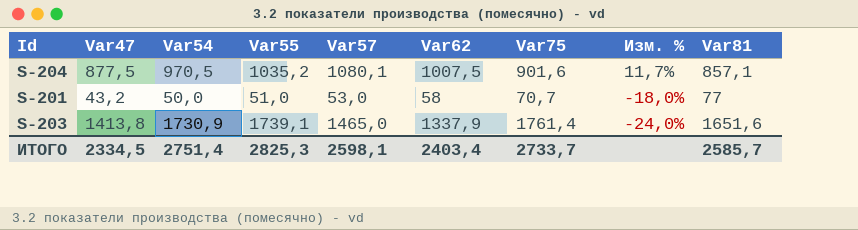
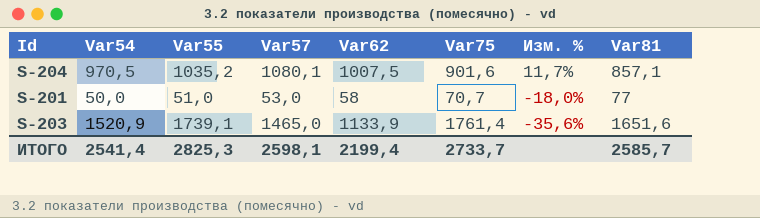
column Var47 | position: 2 -> none
S-203 | Var54: 1730,9 -> 1520,9
S-203 | Var62: 1337,9 -> 1133,9
S-203 | Изм. %: -24,0% -> -35,6%
ИТОГО | Var54: 2751,4 -> 2541,4
ИТОГО | Var62: 2403,4 -> 2199,4

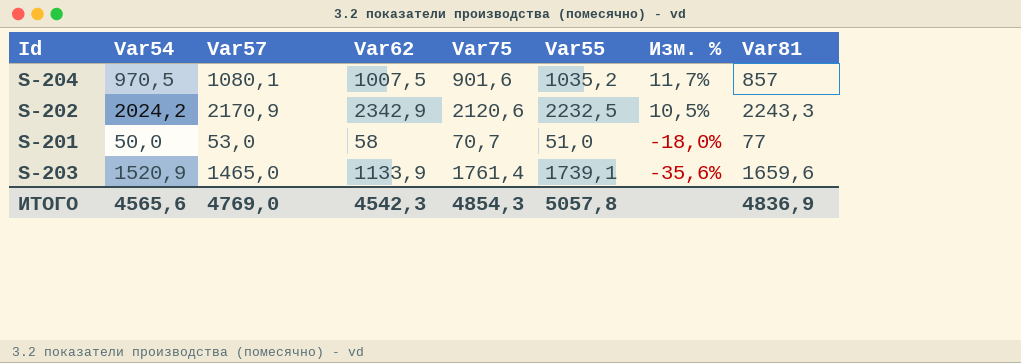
column Var55 | position: 3 -> 6
S-204 | Var81: 857,1 -> 857
row S-202: none -> 2024,2 | 2170,9 | 2342,9 | 2120,6 | 2232,5 | 10,5% | 2243,3
S-203 | Var81: 1651,6 -> 1659,6
ИТОГО | Var54: 2541,4 -> 4565,6
ИТОГО | Var57: 2598,1 -> 4769,0
ИТОГО | Var62: 2199,4 -> 4542,3
ИТОГО | Var75: 2733,7 -> 4854,3
ИТОГО | Var55: 2825,3 -> 5057,8
ИТОГО | Var81: 2585,7 -> 4836,9

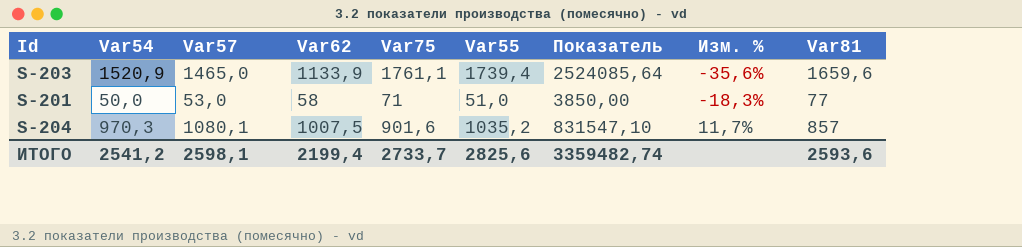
row order: Изм. % descending -> Изм. % ascending
column Показатель | formula: none -> [Var54] * [Var81]
row S-202: 2024,2 | 2170,9 | 2342,9 | 2120,6 | 2232,5 | 10,5% | 2243,3 -> none
S-203 | Var75: 1761,4 -> 1761,1
S-203 | Var55: 1739,1 -> 1739,4
S-201 | Var75: 70,7 -> 71
S-201 | Изм. %: -18,0% -> -18,3%
S-204 | Var54: 970,5 -> 970,3
ИТОГО | Var54: 4565,6 -> 2541,2
ИТОГО | Var57: 4769,0 -> 2598,1
ИТОГО | Var62: 4542,3 -> 2199,4
ИТОГО | Var75: 4854,3 -> 2733,7
ИТОГО | Var55: 5057,8 -> 2825,6
ИТОГО | Var81: 4836,9 -> 2593,6

